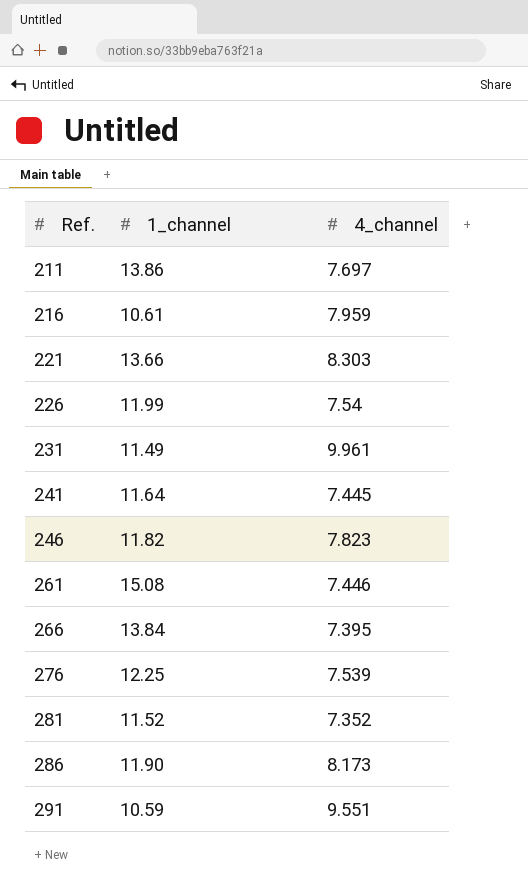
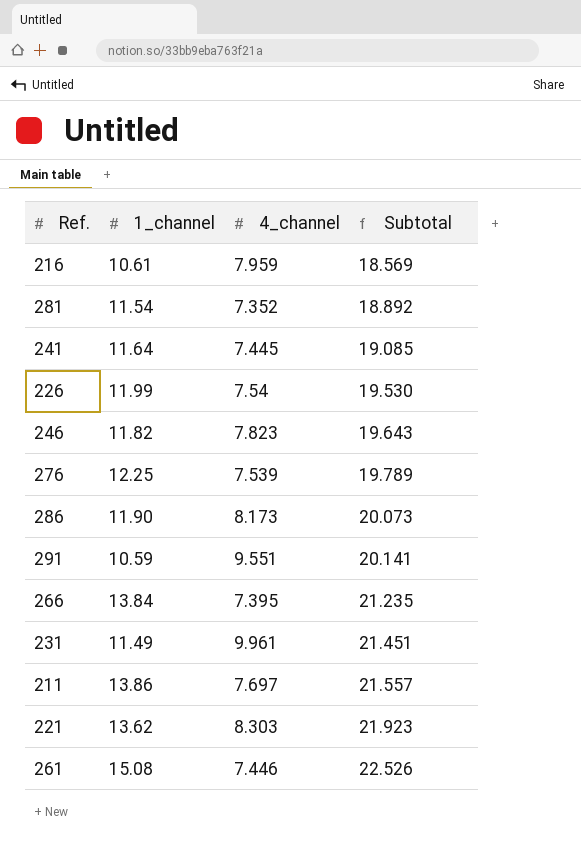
row order: Ref. ascending -> Subtotal ascending
column Subtotal | formula: none -> [1_channel] + [4_channel]
281 | 1_channel: 11.52 -> 11.54
221 | 1_channel: 13.66 -> 13.62

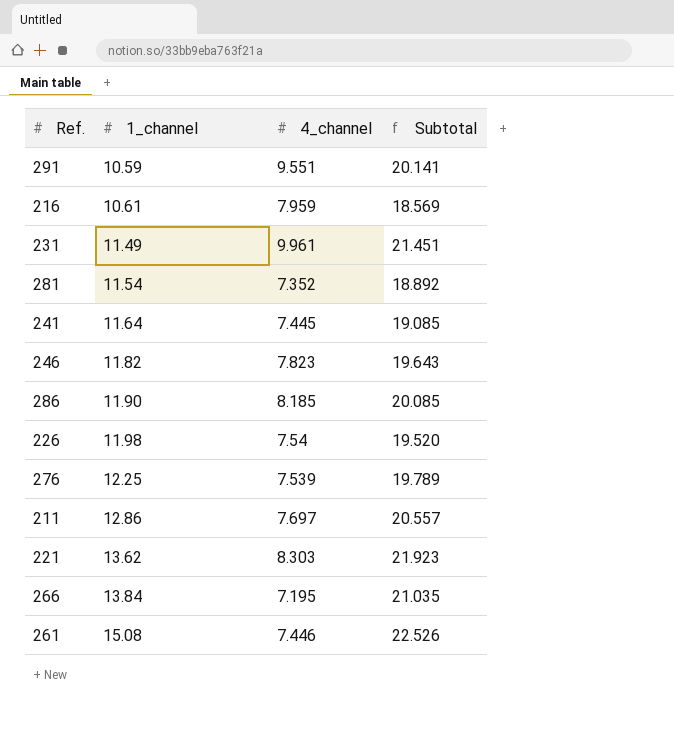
row order: Subtotal ascending -> 1_channel ascending
286 | 4_channel: 8.173 -> 8.185
286 | Subtotal: 20.073 -> 20.085
226 | 1_channel: 11.99 -> 11.98
226 | Subtotal: 19.530 -> 19.520
211 | 1_channel: 13.86 -> 12.86
211 | Subtotal: 21.557 -> 20.557
266 | 4_channel: 7.395 -> 7.195
266 | Subtotal: 21.235 -> 21.035

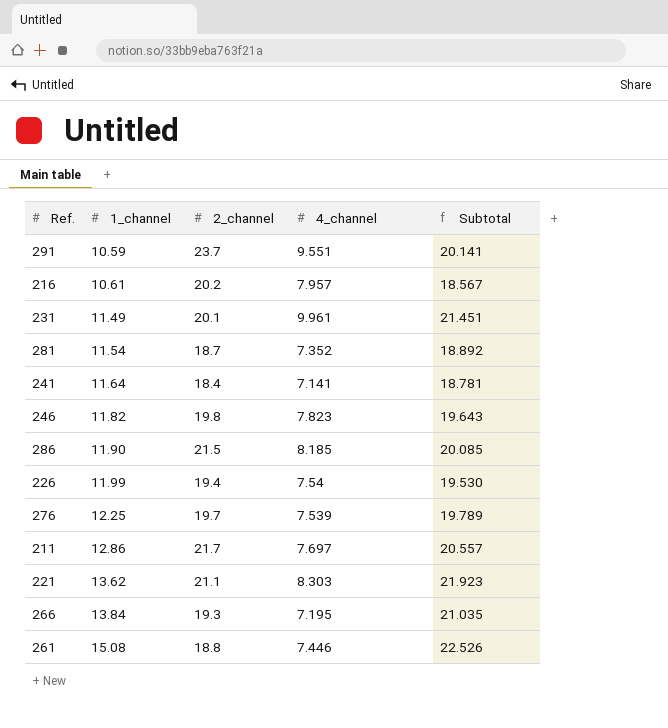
column 2_channel | position: none -> 3
216 | 4_channel: 7.959 -> 7.957
216 | Subtotal: 18.569 -> 18.567
241 | 4_channel: 7.445 -> 7.141
241 | Subtotal: 19.085 -> 18.781
226 | 1_channel: 11.98 -> 11.99
226 | Subtotal: 19.520 -> 19.530

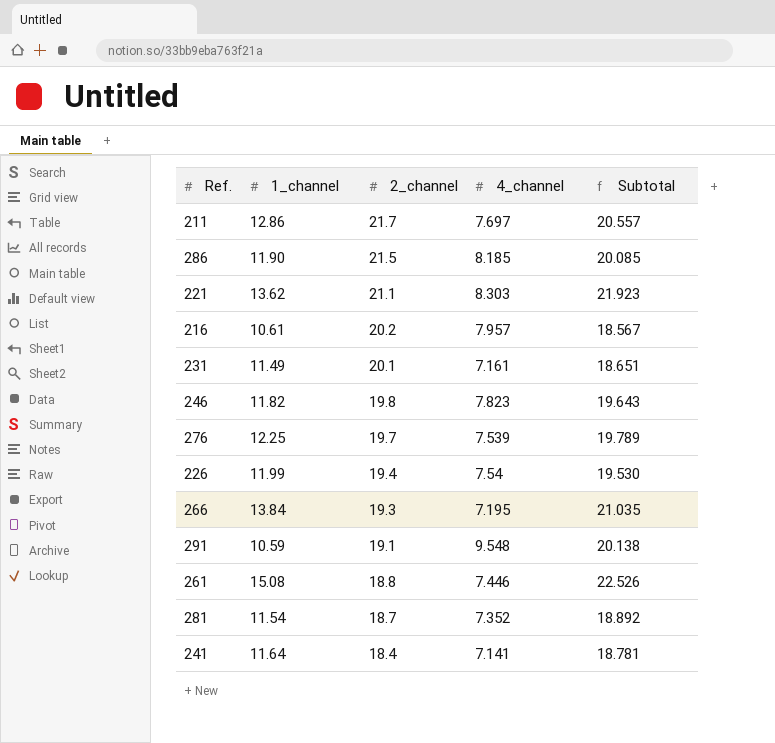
row order: 1_channel ascending -> 2_channel descending
231 | 4_channel: 9.961 -> 7.161
231 | Subtotal: 21.451 -> 18.651
291 | 2_channel: 23.7 -> 19.1
291 | 4_channel: 9.551 -> 9.548
291 | Subtotal: 20.141 -> 20.138

